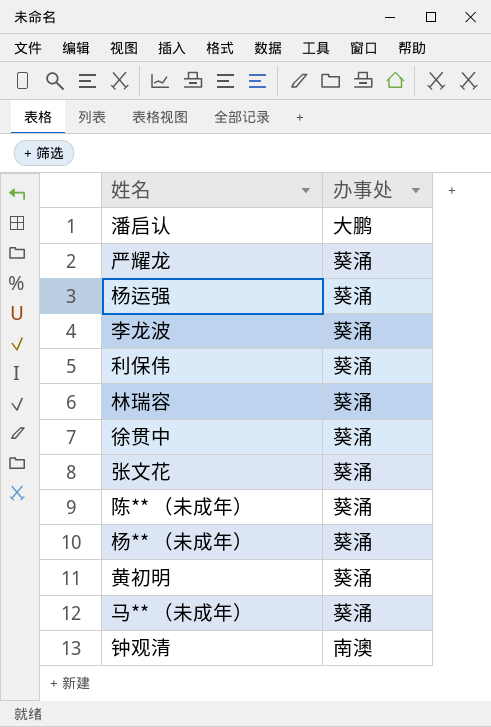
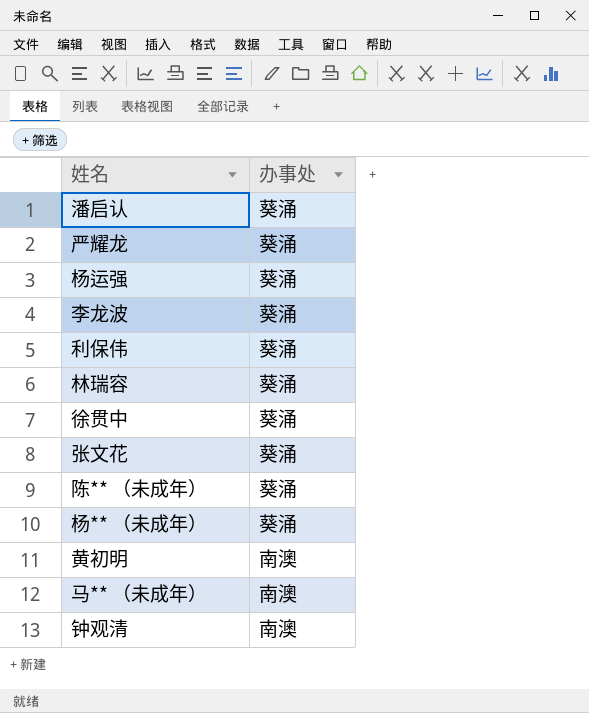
潘启认 | 办事处: 大鹏 -> 葵涌
黄初明 | 办事处: 葵涌 -> 南澳
马** （未成年） | 办事处: 葵涌 -> 南澳

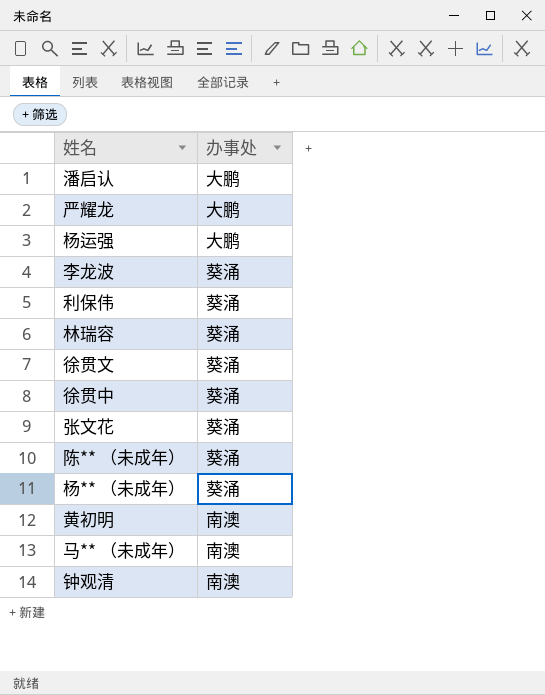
潘启认 | 办事处: 葵涌 -> 大鹏
严耀龙 | 办事处: 葵涌 -> 大鹏
杨运强 | 办事处: 葵涌 -> 大鹏
row 徐贯文: none -> 葵涌

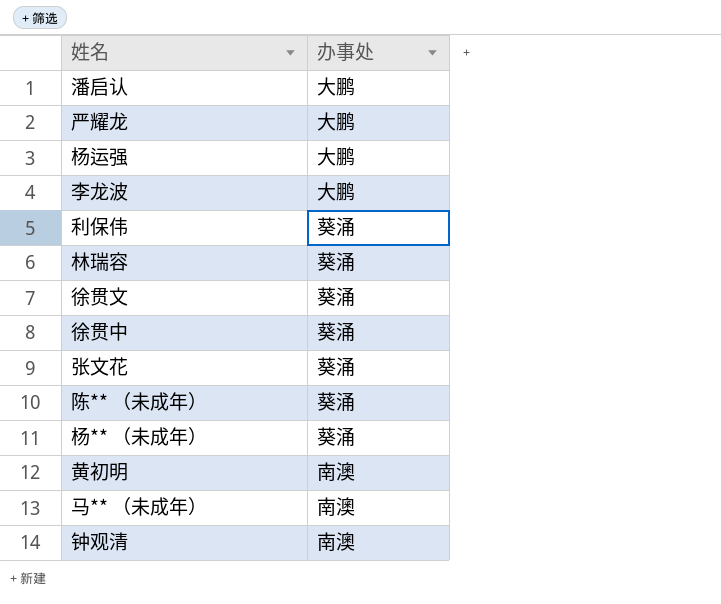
李龙波 | 办事处: 葵涌 -> 大鹏

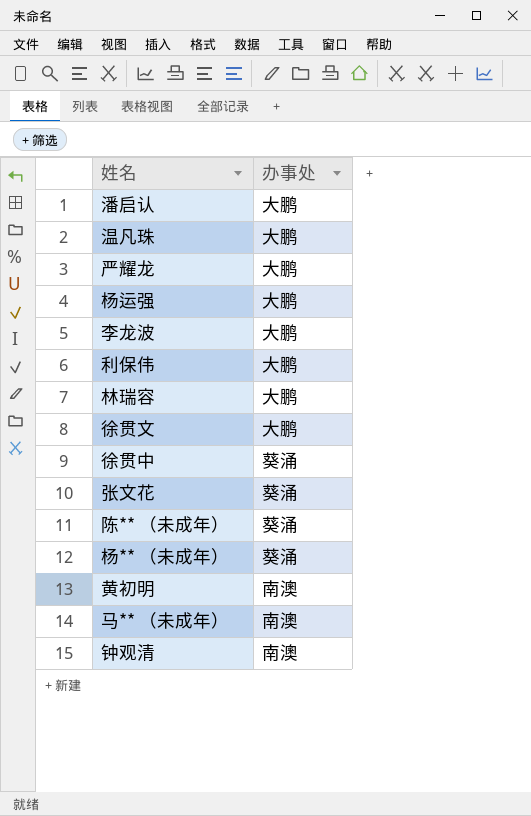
row 温凡珠: none -> 大鹏
利保伟 | 办事处: 葵涌 -> 大鹏
林瑞容 | 办事处: 葵涌 -> 大鹏
徐贯文 | 办事处: 葵涌 -> 大鹏

